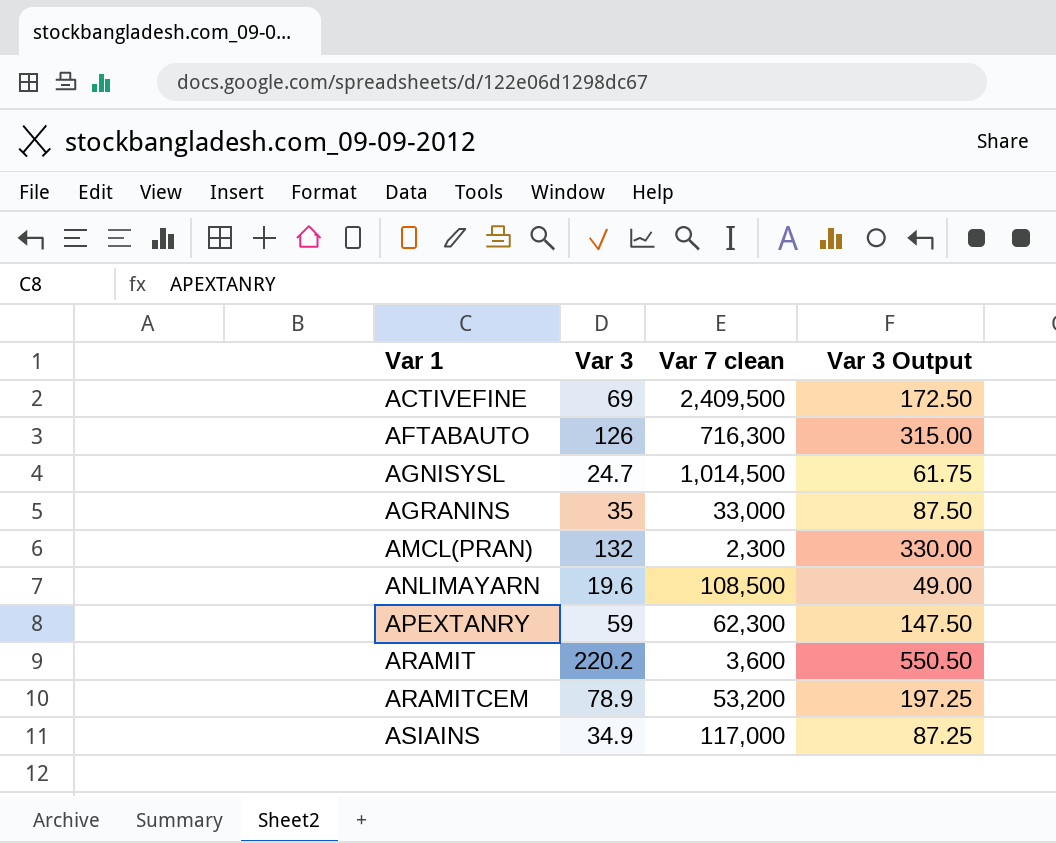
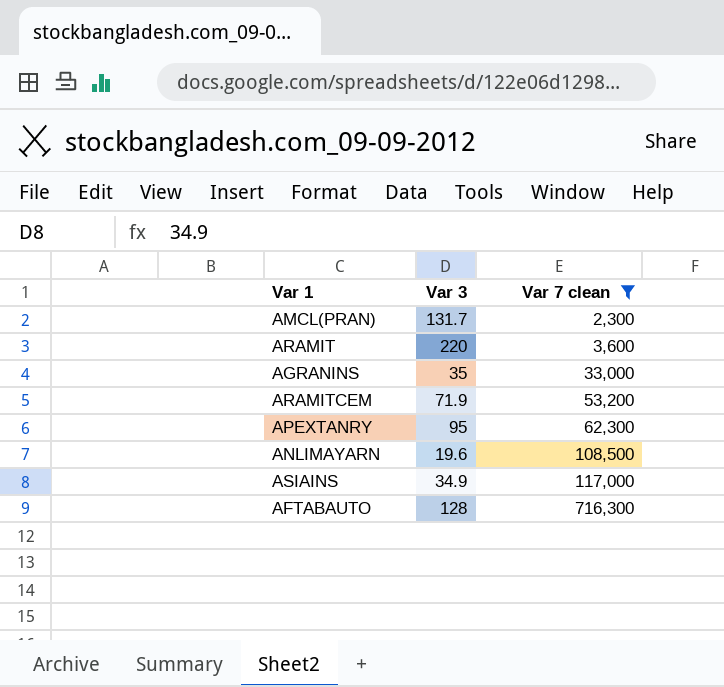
filter: none -> Var 7 clean <= 716,300
row order: Var 1 ascending -> Var 7 clean ascending
column Var 3 Output | formula: [Var 3] * 2.5 -> none
AMCL(PRAN) | Var 3: 132 -> 131.7
ARAMIT | Var 3: 220.2 -> 220
ARAMITCEM | Var 3: 78.9 -> 71.9
APEXTANRY | Var 3: 59 -> 95
AFTABAUTO | Var 3: 126 -> 128

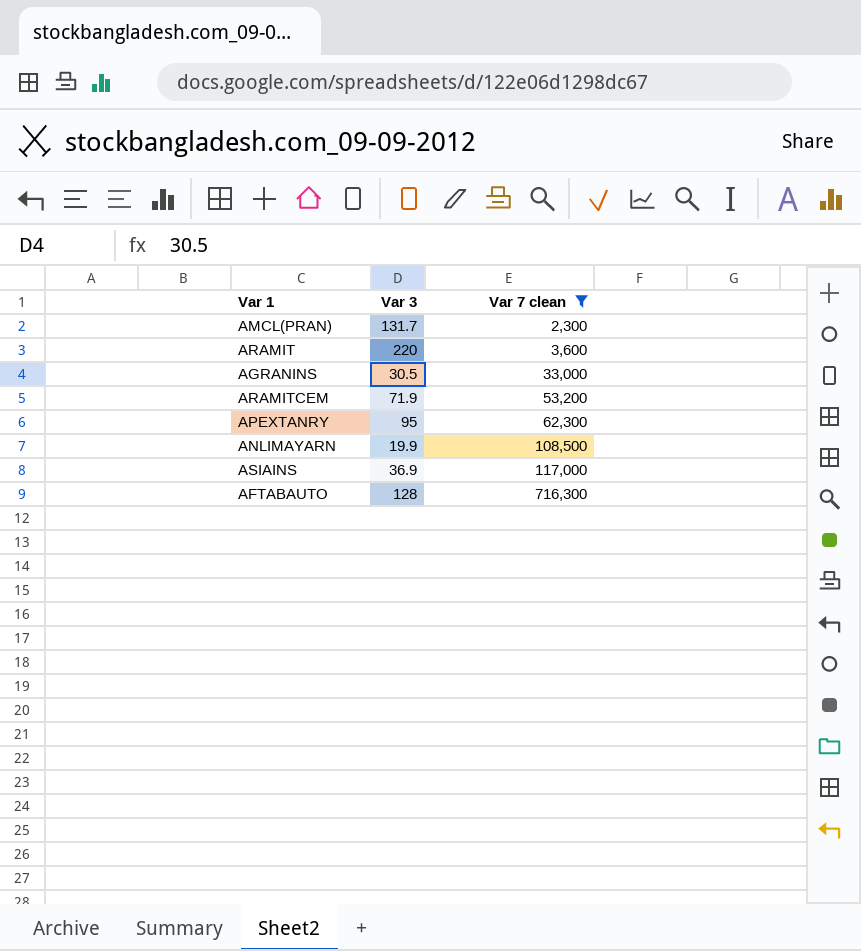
AGRANINS | Var 3: 35 -> 30.5
ANLIMAYARN | Var 3: 19.6 -> 19.9
ASIAINS | Var 3: 34.9 -> 36.9

